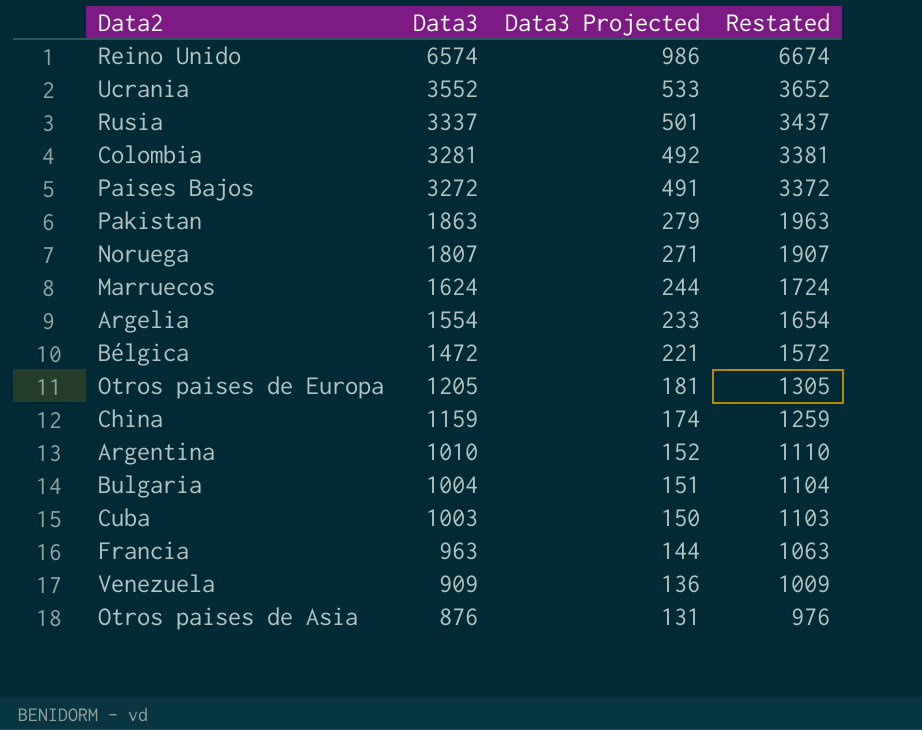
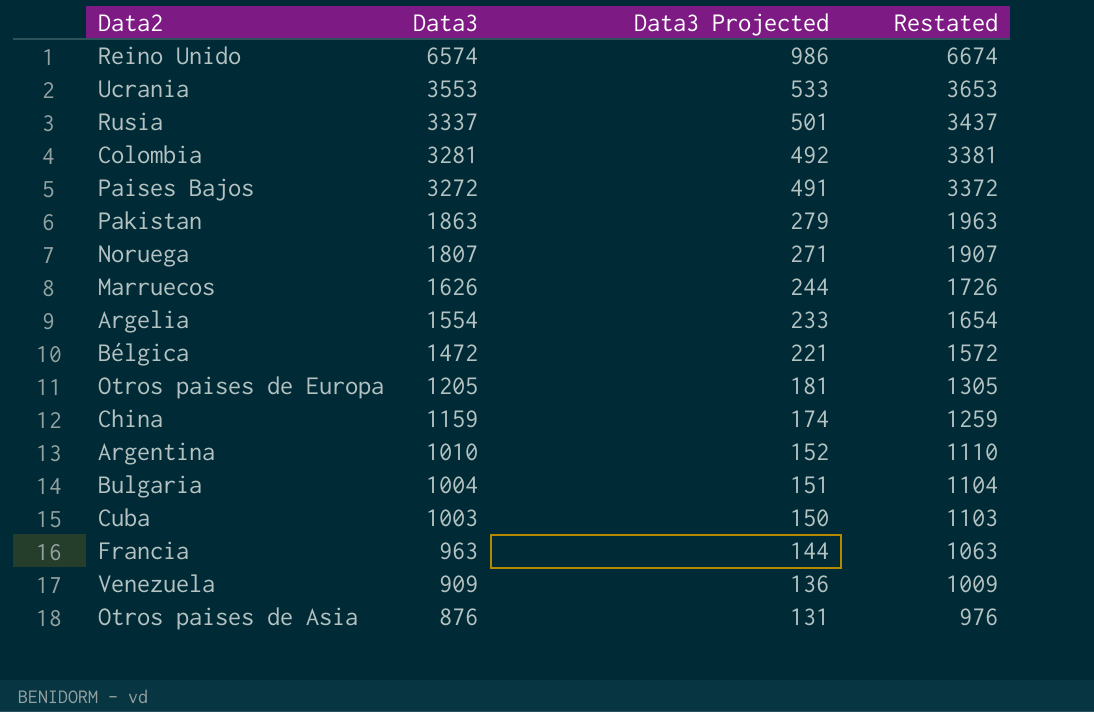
Ucrania | Data3: 3552 -> 3553
Ucrania | Restated: 3652 -> 3653
Marruecos | Data3: 1624 -> 1626
Marruecos | Restated: 1724 -> 1726

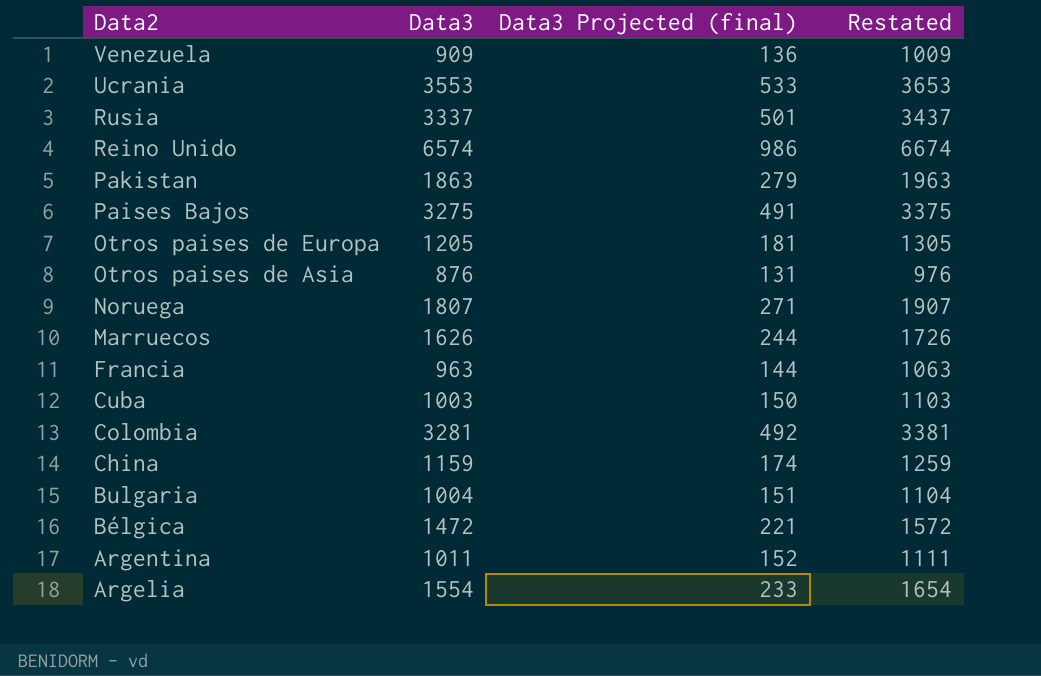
row order: Data3 descending -> Data2 descending
column name: Data3 Projected -> Data3 Projected (final)
Paises Bajos | Data3: 3272 -> 3275
Paises Bajos | Restated: 3372 -> 3375
Argentina | Data3: 1010 -> 1011
Argentina | Restated: 1110 -> 1111

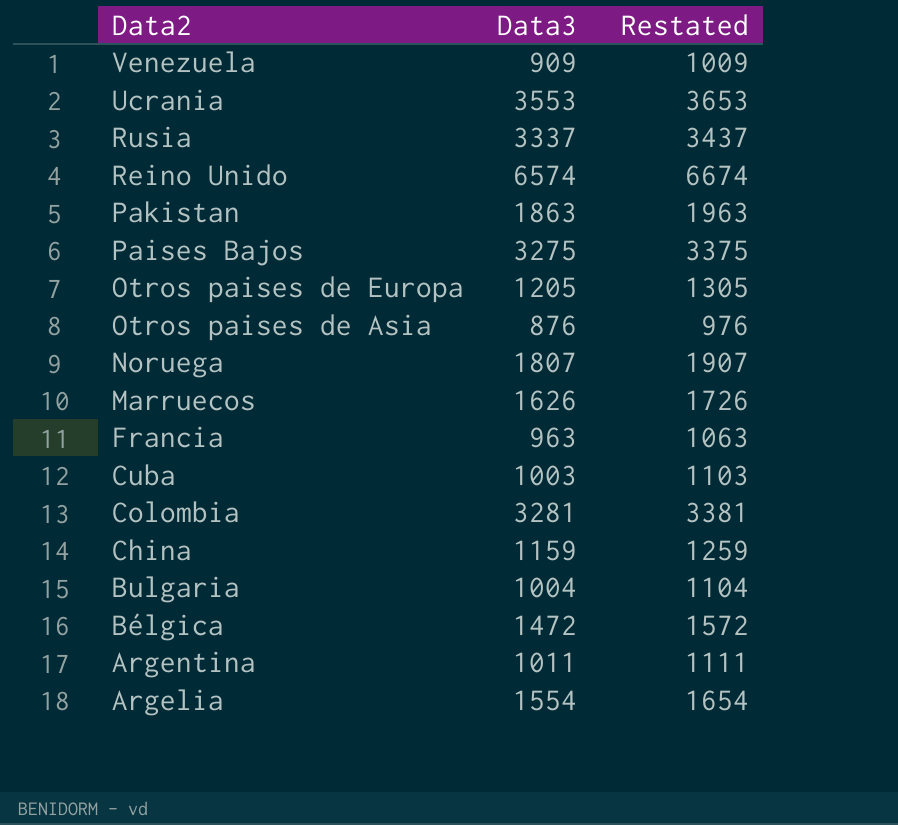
column Data3 Projected (final) | formula: [Data3] * 0.15 -> none

